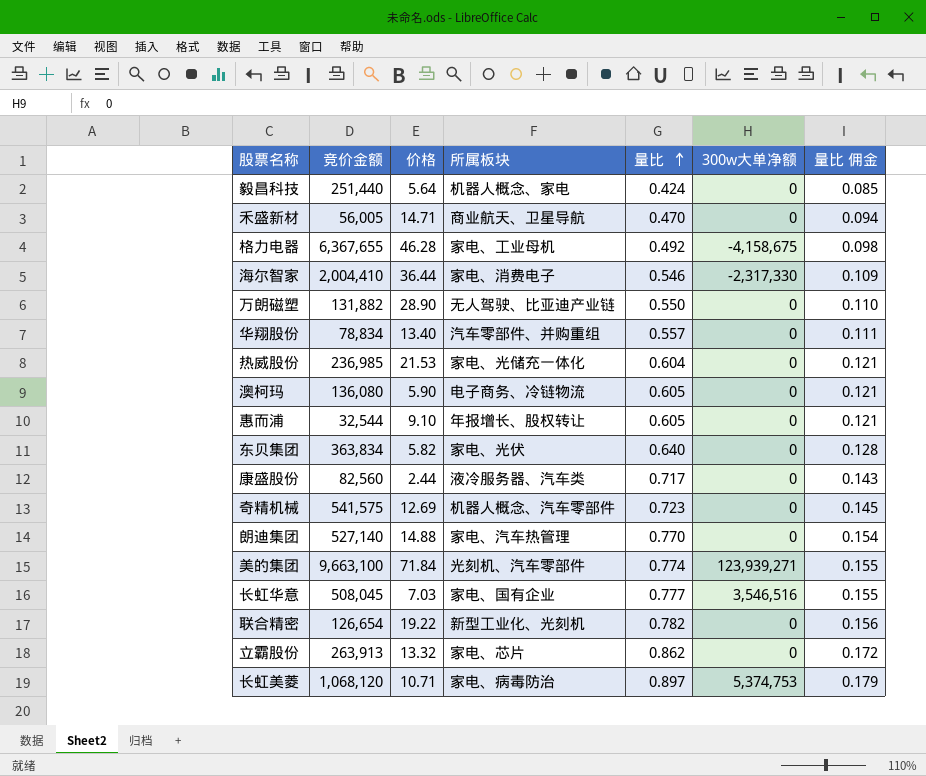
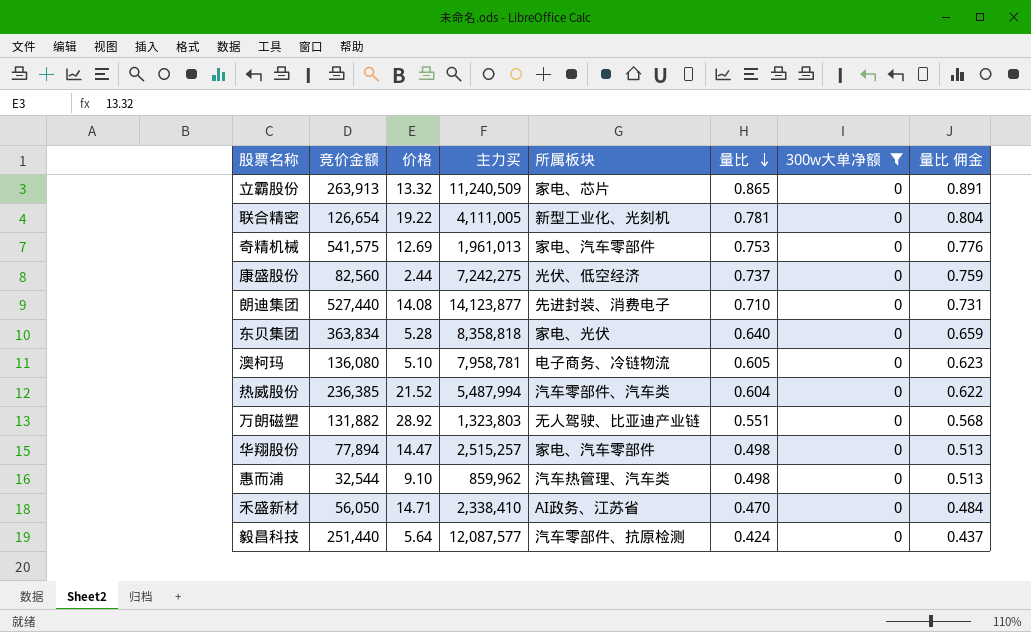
filter: none -> 300w大单净额 = 0
row order: 量比 ascending -> 量比 descending
column 主力买 | position: none -> 4
column 量比 佣金 | formula: [量比] * 0.2 -> [量比] * 1.03
立霸股份 | 量比: 0.862 -> 0.865
联合精密 | 量比: 0.782 -> 0.781
奇精机械 | 所属板块: 机器人概念、汽车零部件 -> 家电、汽车零部件
奇精机械 | 量比: 0.723 -> 0.753
康盛股份 | 所属板块: 液冷服务器、汽车类 -> 光伏、低空经济
康盛股份 | 量比: 0.717 -> 0.737
朗迪集团 | 竞价金额: 527,140 -> 527,440
朗迪集团 | 价格: 14.88 -> 14.08
朗迪集团 | 所属板块: 家电、汽车热管理 -> 先进封装、消费电子
朗迪集团 | 量比: 0.770 -> 0.710
东贝集团 | 价格: 5.82 -> 5.28
澳柯玛 | 价格: 5.90 -> 5.10
热威股份 | 竞价金额: 236,985 -> 236,385
热威股份 | 价格: 21.53 -> 21.52
热威股份 | 所属板块: 家电、光储充一体化 -> 汽车零部件、汽车类
万朗磁塑 | 价格: 28.90 -> 28.92
万朗磁塑 | 量比: 0.550 -> 0.551
华翔股份 | 竞价金额: 78,834 -> 77,894
华翔股份 | 价格: 13.40 -> 14.47
华翔股份 | 所属板块: 汽车零部件、并购重组 -> 家电、汽车零部件
华翔股份 | 量比: 0.557 -> 0.498
惠而浦 | 所属板块: 年报增长、股权转让 -> 汽车热管理、汽车类
惠而浦 | 量比: 0.605 -> 0.498
禾盛新材 | 竞价金额: 56,005 -> 56,050
禾盛新材 | 所属板块: 商业航天、卫星导航 -> AI政务、江苏省
毅昌科技 | 所属板块: 机器人概念、家电 -> 汽车零部件、抗原检测

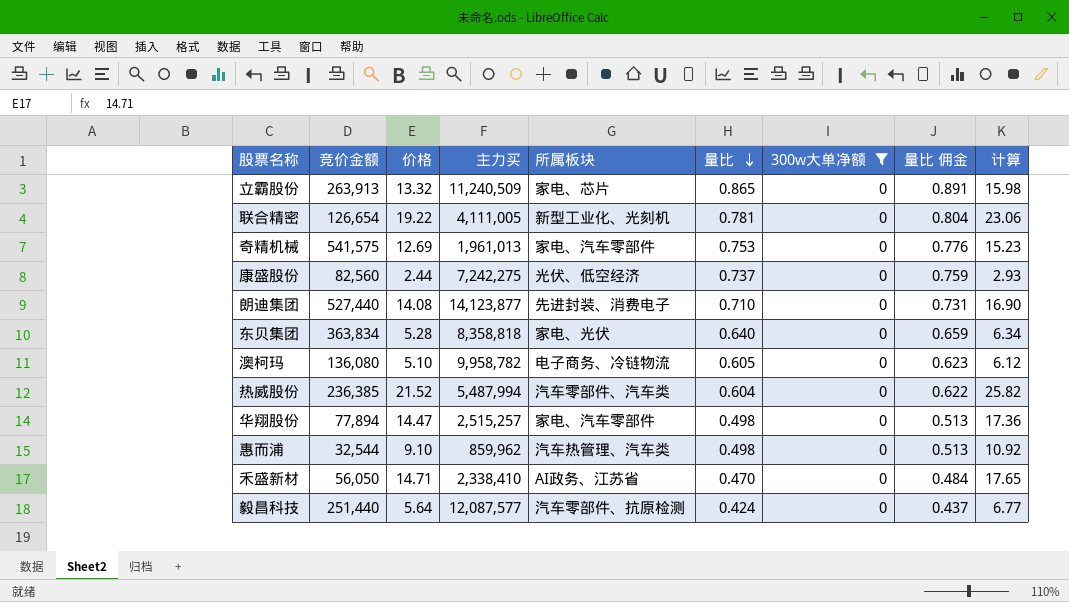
column 计算 | formula: none -> [价格] * 1.2
row 万朗磁塑: 131,882 | 28.92 | 1,323,803 | 无人驾驶、比亚迪产业链 | 0.551 | 0 | 0.568 -> none
澳柯玛 | 主力买: 7,958,781 -> 9,958,782

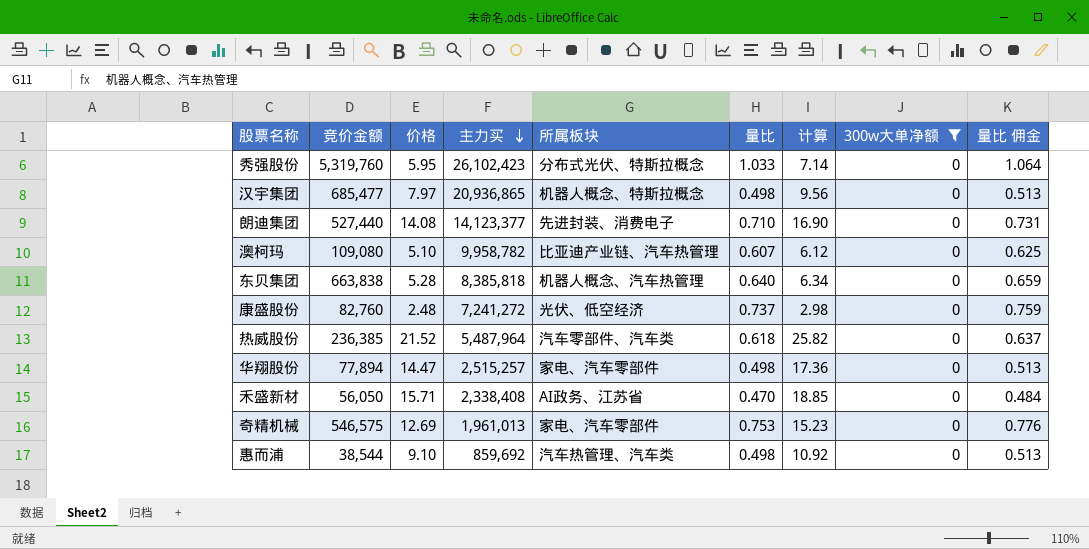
row order: 量比 descending -> 主力买 descending
column 计算 | position: 9 -> 7
row 立霸股份: 263,913 | 13.32 | 11,240,509 | 家电、芯片 | 0.865 | 0 | 0.891 | 15.98 -> none
row 联合精密: 126,654 | 19.22 | 4,111,005 | 新型工业化、光刻机 | 0.781 | 0 | 0.804 | 23.06 -> none
row 毅昌科技: 251,440 | 5.64 | 12,087,577 | 汽车零部件、抗原检测 | 0.424 | 0 | 0.437 | 6.77 -> none
row 秀强股份: none -> 5,319,760 | 5.95 | 26,102,423 | 分布式光伏、特斯拉概念 | 1.033 | 7.14 | 0 | 1.064
row 汉宇集团: none -> 685,477 | 7.97 | 20,936,865 | 机器人概念、特斯拉概念 | 0.498 | 9.56 | 0 | 0.513
朗迪集团 | 主力买: 14,123,877 -> 14,123,377
澳柯玛 | 竞价金额: 136,080 -> 109,080
澳柯玛 | 所属板块: 电子商务、冷链物流 -> 比亚迪产业链、汽车热管理
澳柯玛 | 量比: 0.605 -> 0.607
澳柯玛 | 量比 佣金: 0.623 -> 0.625
东贝集团 | 竞价金额: 363,834 -> 663,838
东贝集团 | 主力买: 8,358,818 -> 8,385,818
东贝集团 | 所属板块: 家电、光伏 -> 机器人概念、汽车热管理
康盛股份 | 竞价金额: 82,560 -> 82,760
康盛股份 | 价格: 2.44 -> 2.48
康盛股份 | 主力买: 7,242,275 -> 7,241,272
康盛股份 | 计算: 2.93 -> 2.98
热威股份 | 主力买: 5,487,994 -> 5,487,964
热威股份 | 量比: 0.604 -> 0.618
热威股份 | 量比 佣金: 0.622 -> 0.637
禾盛新材 | 价格: 14.71 -> 15.71
禾盛新材 | 主力买: 2,338,410 -> 2,338,408
禾盛新材 | 计算: 17.65 -> 18.85
奇精机械 | 竞价金额: 541,575 -> 546,575
惠而浦 | 竞价金额: 32,544 -> 38,544
惠而浦 | 主力买: 859,962 -> 859,692

